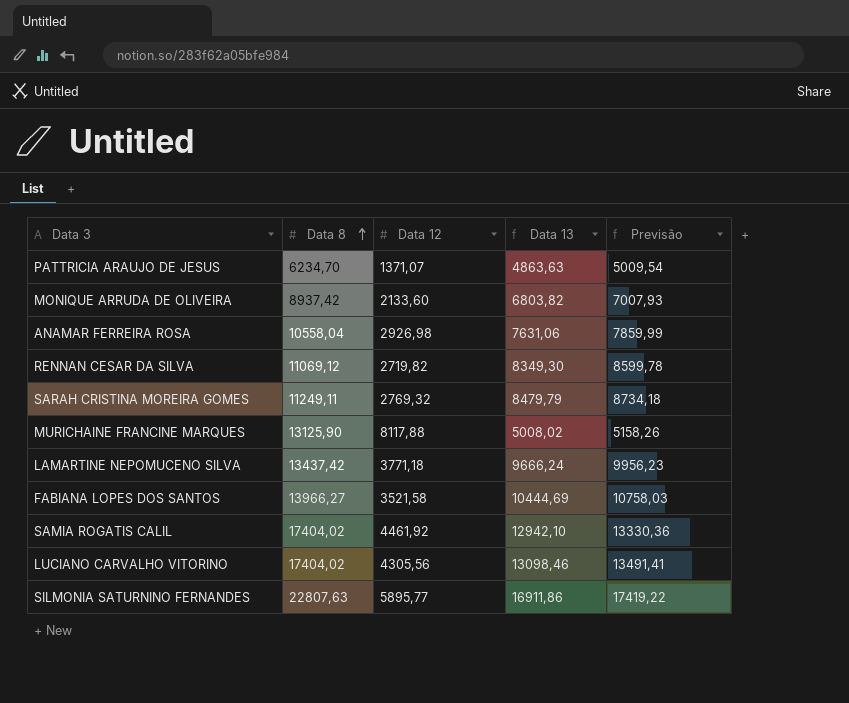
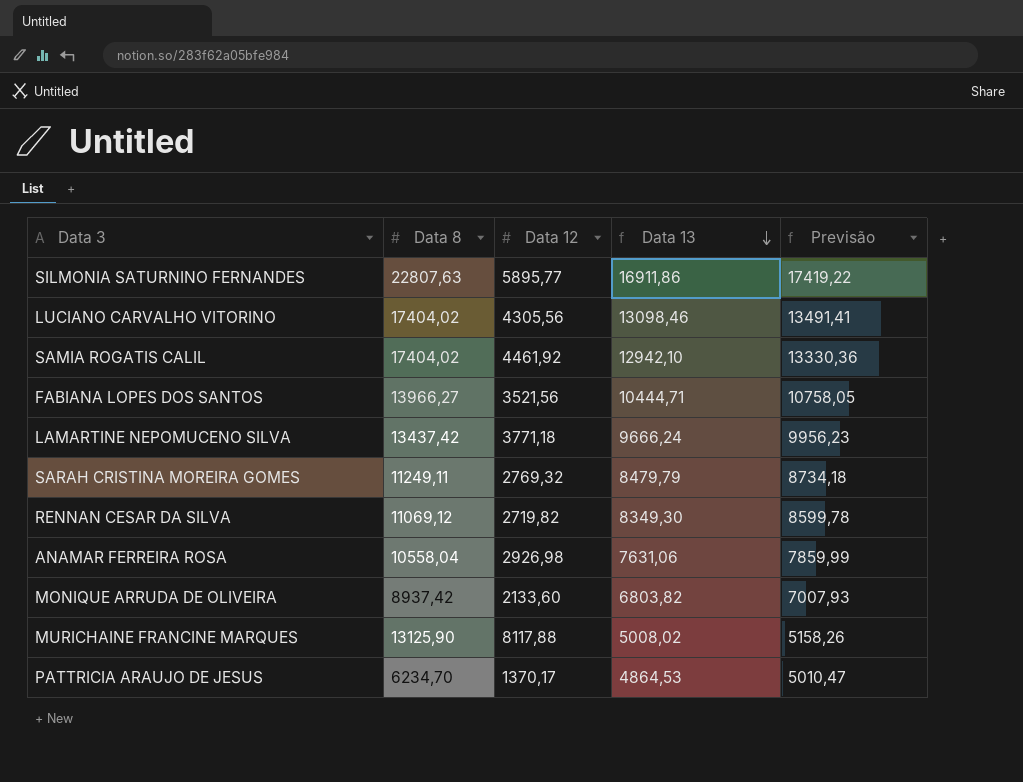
row order: Data 8 ascending -> Data 13 descending
FABIANA LOPES DOS SANTOS | Data 12: 3521,58 -> 3521,56
FABIANA LOPES DOS SANTOS | Data 13: 10444,69 -> 10444,71
FABIANA LOPES DOS SANTOS | Previsão: 10758,03 -> 10758,05
PATTRICIA ARAUJO DE JESUS | Data 12: 1371,07 -> 1370,17
PATTRICIA ARAUJO DE JESUS | Data 13: 4863,63 -> 4864,53
PATTRICIA ARAUJO DE JESUS | Previsão: 5009,54 -> 5010,47

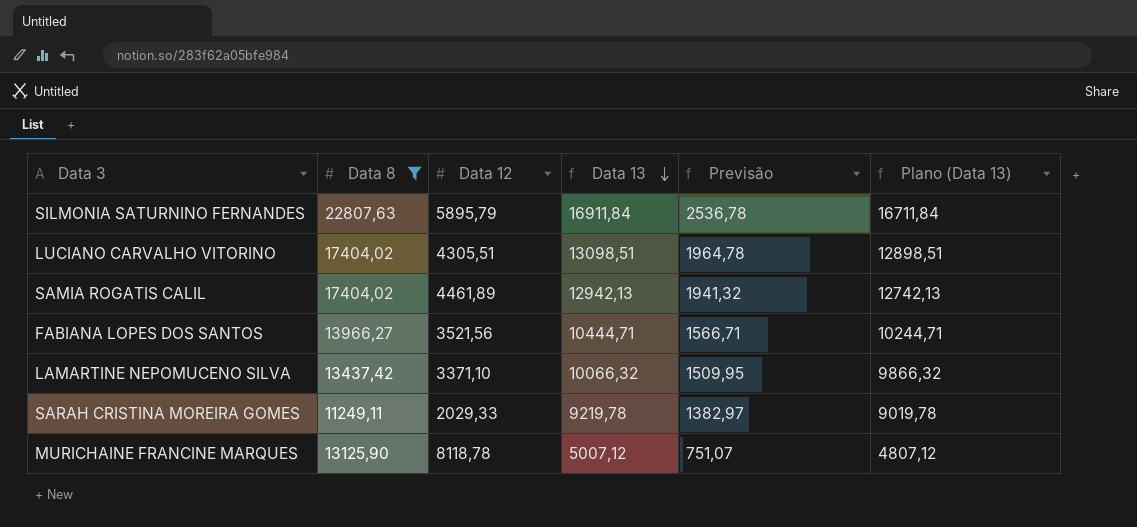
filter: none -> Data 8 >= 11249,11
column Previsão | formula: [Data 13] * 1,03 -> [Data 13] * 0,15
column Plano (Data 13) | formula: none -> [Data 13] - 200
SILMONIA SATURNINO FERNANDES | Data 12: 5895,77 -> 5895,79
SILMONIA SATURNINO FERNANDES | Data 13: 16911,86 -> 16911,84
LUCIANO CARVALHO VITORINO | Data 12: 4305,56 -> 4305,51
LUCIANO CARVALHO VITORINO | Data 13: 13098,46 -> 13098,51
SAMIA ROGATIS CALIL | Data 12: 4461,92 -> 4461,89
SAMIA ROGATIS CALIL | Data 13: 12942,10 -> 12942,13
LAMARTINE NEPOMUCENO SILVA | Data 12: 3771,18 -> 3371,10
LAMARTINE NEPOMUCENO SILVA | Data 13: 9666,24 -> 10066,32
SARAH CRISTINA MOREIRA GOMES | Data 12: 2769,32 -> 2029,33
SARAH CRISTINA MOREIRA GOMES | Data 13: 8479,79 -> 9219,78
MURICHAINE FRANCINE MARQUES | Data 12: 8117,88 -> 8118,78
MURICHAINE FRANCINE MARQUES | Data 13: 5008,02 -> 5007,12

